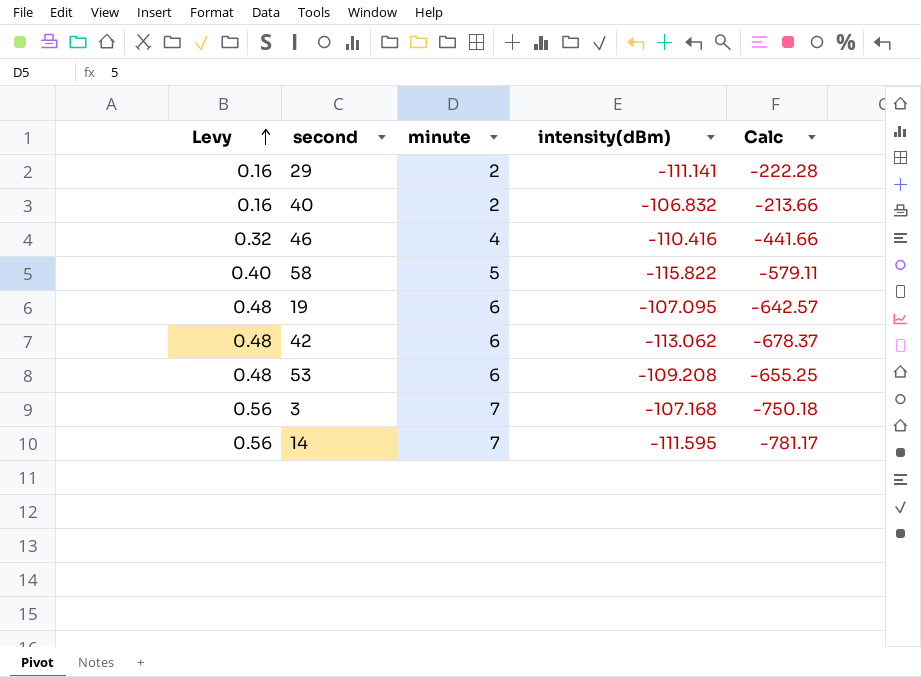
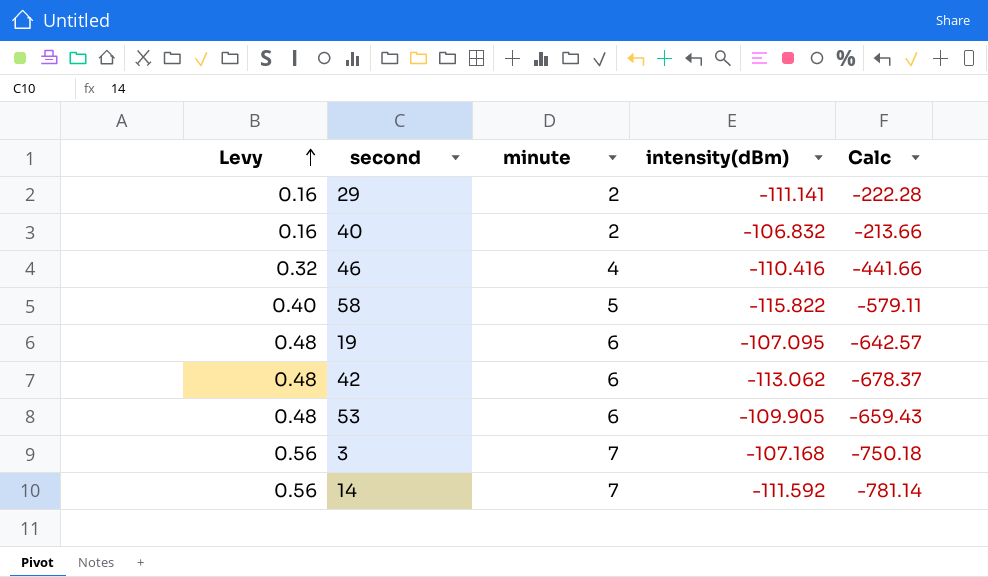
53 | intensity(dBm): -109.208 -> -109.905
53 | Calc: -655.25 -> -659.43
14 | intensity(dBm): -111.595 -> -111.592
14 | Calc: -781.17 -> -781.14

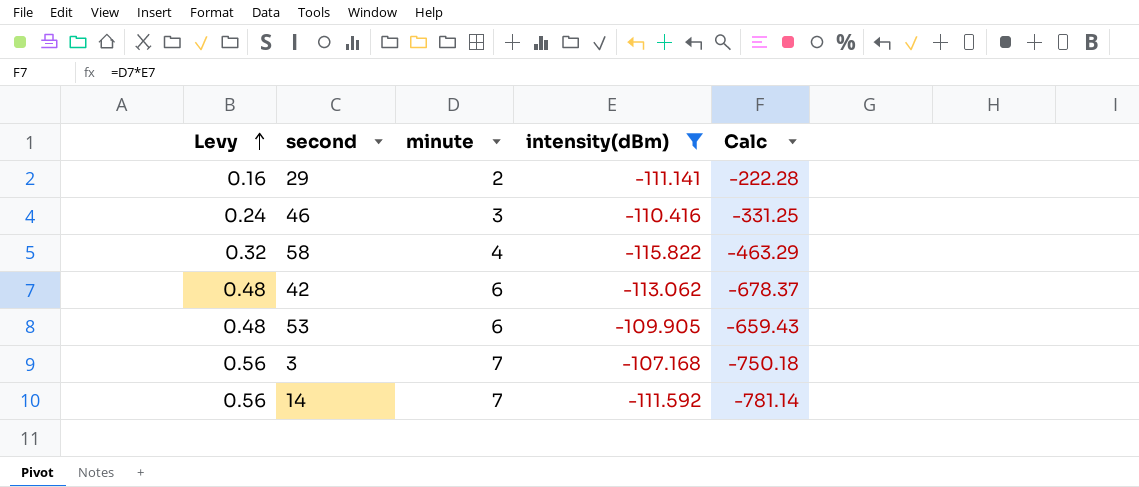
filter: none -> intensity(dBm) <= -107.168
46 | Levy: 0.32 -> 0.24
46 | minute: 4 -> 3
46 | Calc: -441.66 -> -331.25
58 | Levy: 0.40 -> 0.32
58 | minute: 5 -> 4
58 | Calc: -579.11 -> -463.29

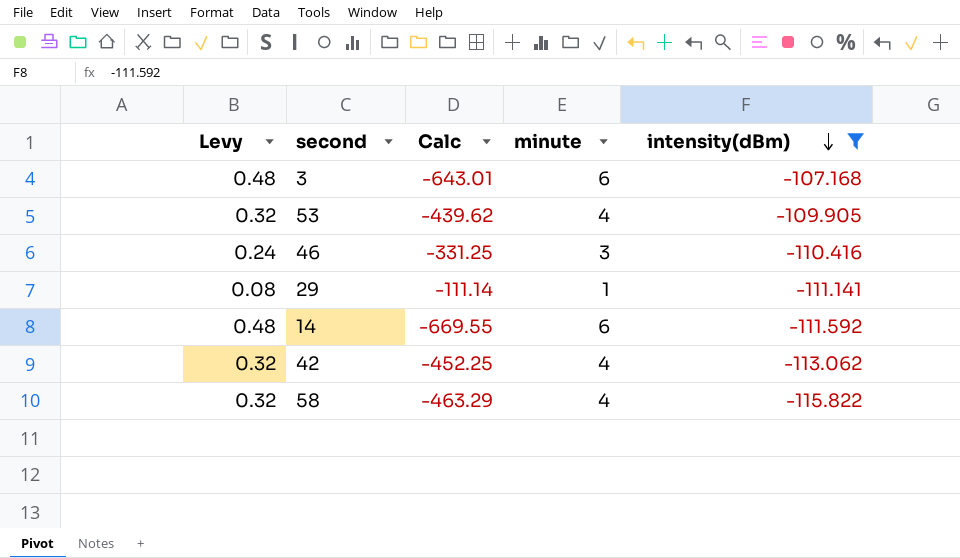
row order: Levy ascending -> intensity(dBm) descending
column Calc | position: 5 -> 3
3 | Levy: 0.56 -> 0.48
3 | Calc: -750.18 -> -643.01
3 | minute: 7 -> 6
53 | Levy: 0.48 -> 0.32
53 | Calc: -659.43 -> -439.62
53 | minute: 6 -> 4
29 | Levy: 0.16 -> 0.08
29 | Calc: -222.28 -> -111.14
29 | minute: 2 -> 1
14 | Levy: 0.56 -> 0.48
14 | Calc: -781.14 -> -669.55
14 | minute: 7 -> 6
42 | Levy: 0.48 -> 0.32
42 | Calc: -678.37 -> -452.25
42 | minute: 6 -> 4

